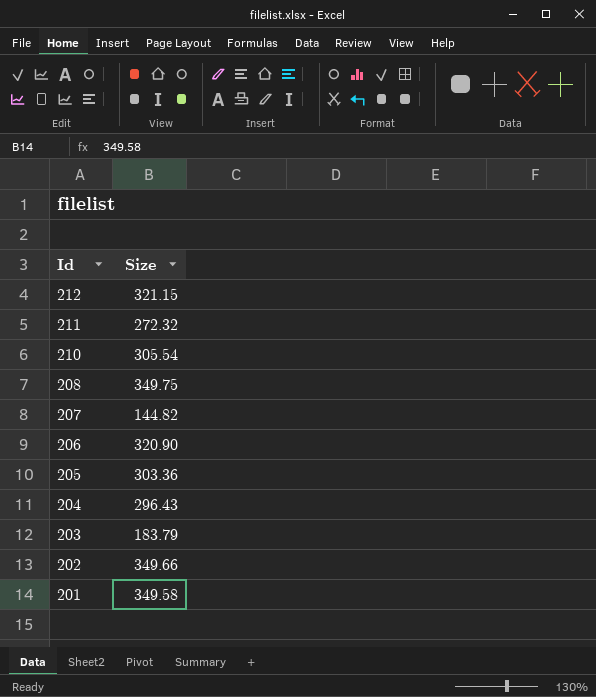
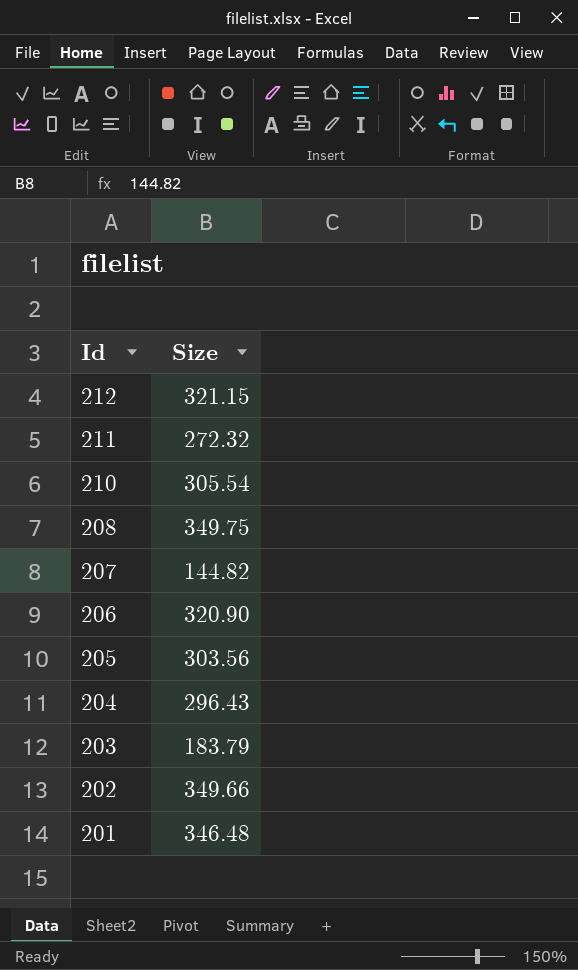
205 | Size: 303.36 -> 303.56
201 | Size: 349.58 -> 346.48

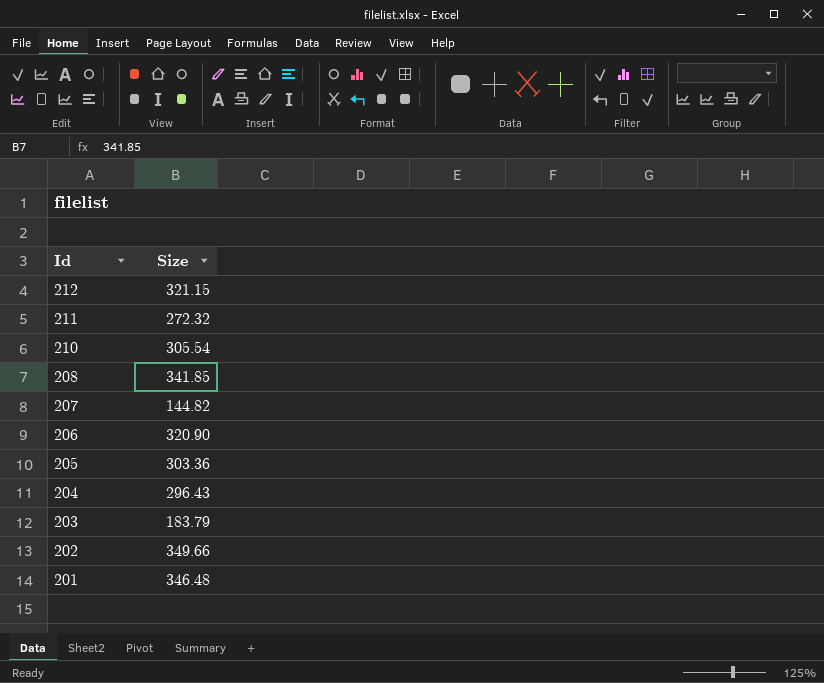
208 | Size: 349.75 -> 341.85
205 | Size: 303.56 -> 303.36

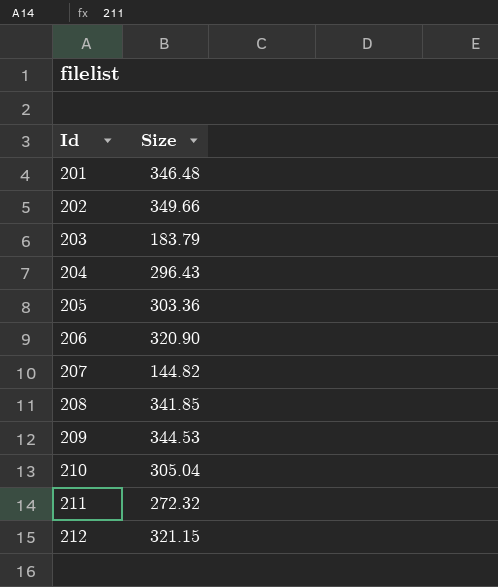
row order: Id descending -> Id ascending
row 209: none -> 344.53
210 | Size: 305.54 -> 305.04

